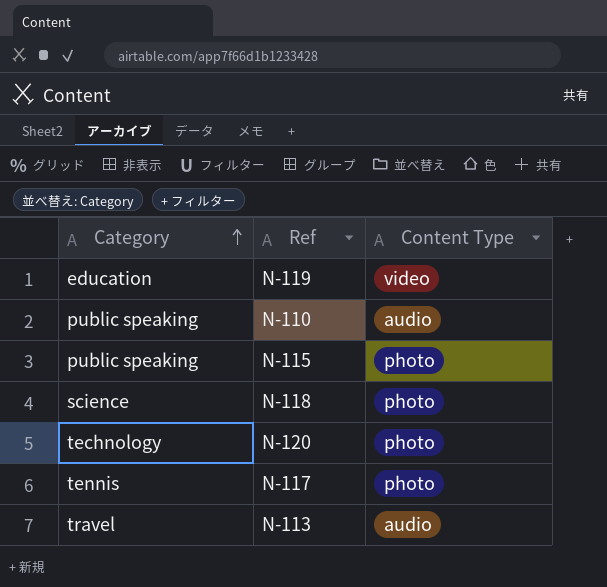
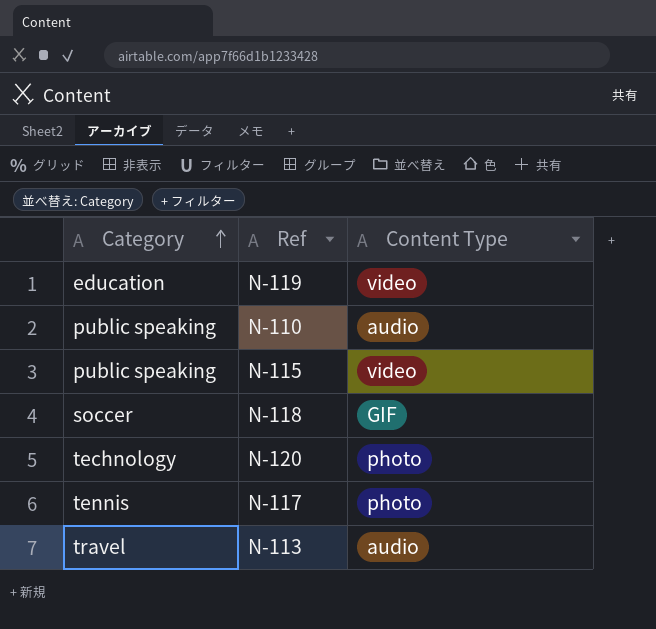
N-115 | Content Type: photo -> video
N-118 | Category: science -> soccer
N-118 | Content Type: photo -> GIF

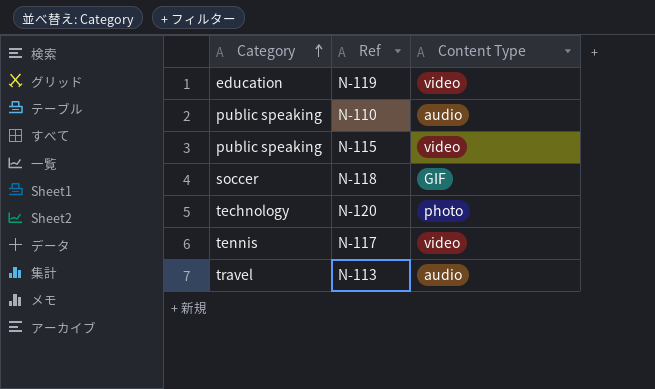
N-117 | Content Type: photo -> video

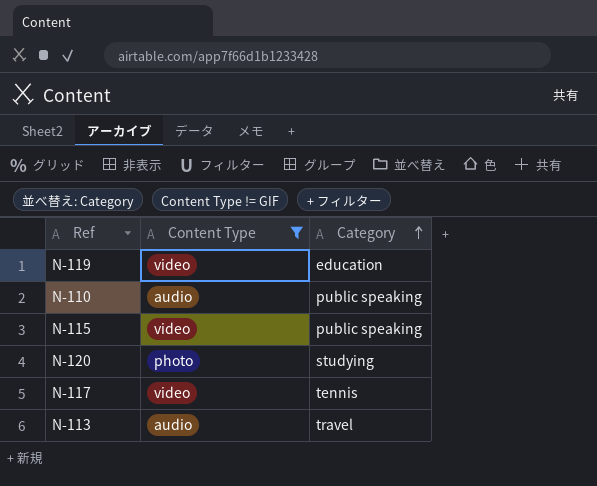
filter: none -> Content Type != GIF
column Category | position: 1 -> 3
N-120 | Category: technology -> studying

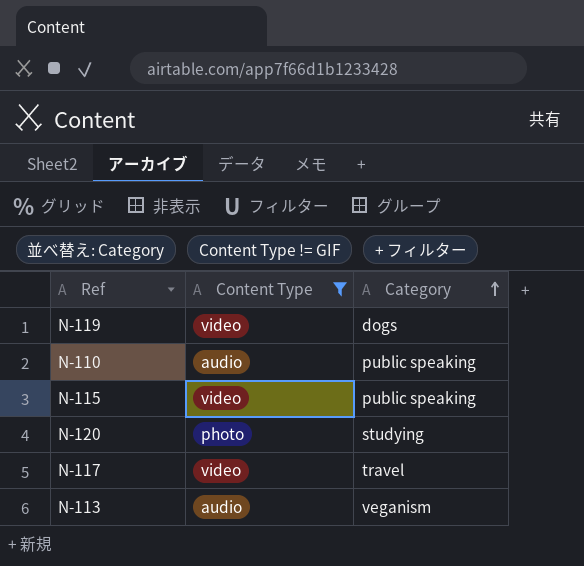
N-119 | Category: education -> dogs
N-117 | Category: tennis -> travel
N-113 | Category: travel -> veganism

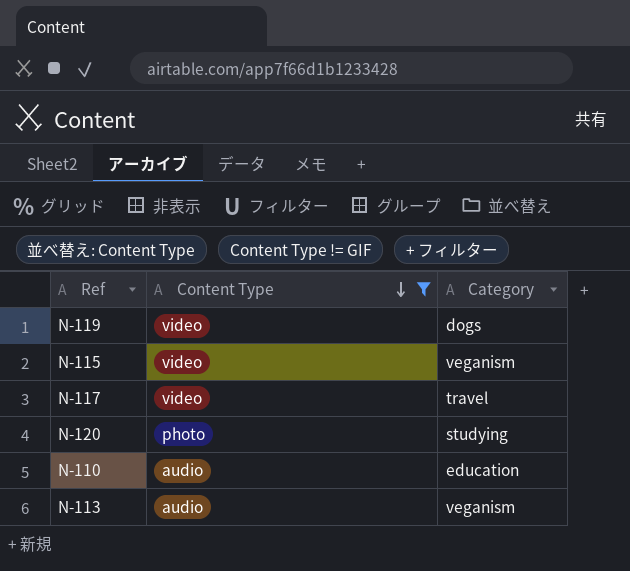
row order: Category ascending -> Content Type descending
N-115 | Category: public speaking -> veganism
N-110 | Category: public speaking -> education

